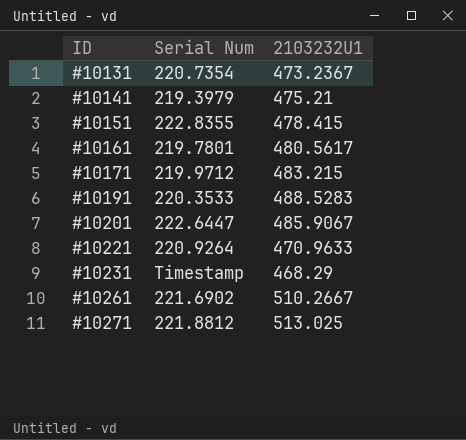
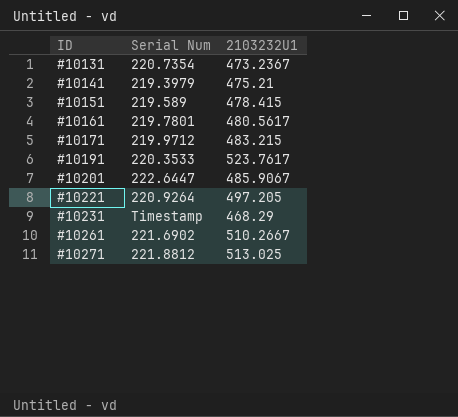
#10151 | Serial Num: 222.8355 -> 219.589
#10191 | 2103232U1: 488.5283 -> 523.7617
#10221 | 2103232U1: 470.9633 -> 497.205

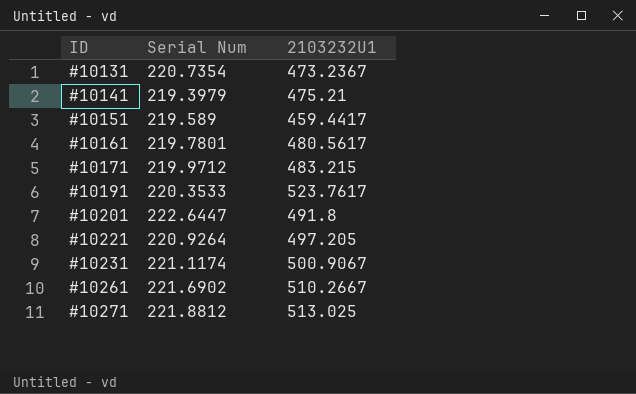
#10151 | 2103232U1: 478.415 -> 459.4417
#10201 | 2103232U1: 485.9067 -> 491.8
#10231 | Serial Num: Timestamp -> 221.1174
#10231 | 2103232U1: 468.29 -> 500.9067

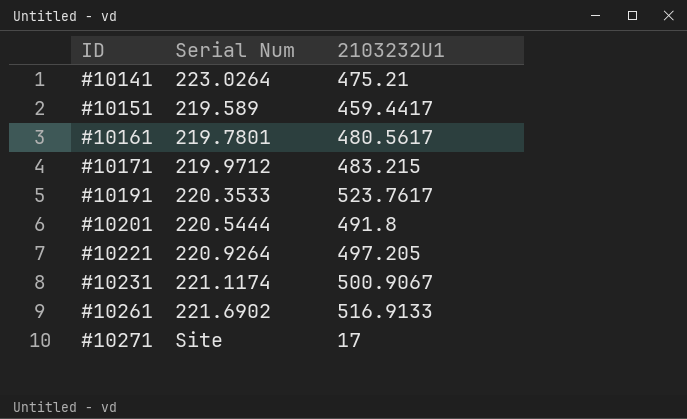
row #10131: 220.7354 | 473.2367 -> none
#10141 | Serial Num: 219.3979 -> 223.0264
#10201 | Serial Num: 222.6447 -> 220.5444
#10261 | 2103232U1: 510.2667 -> 516.9133
#10271 | Serial Num: 221.8812 -> Site
#10271 | 2103232U1: 513.025 -> 17

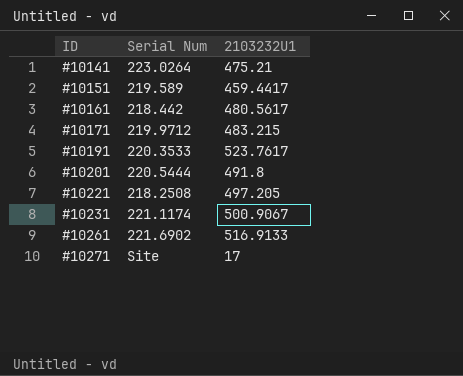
#10161 | Serial Num: 219.7801 -> 218.442
#10221 | Serial Num: 220.9264 -> 218.2508

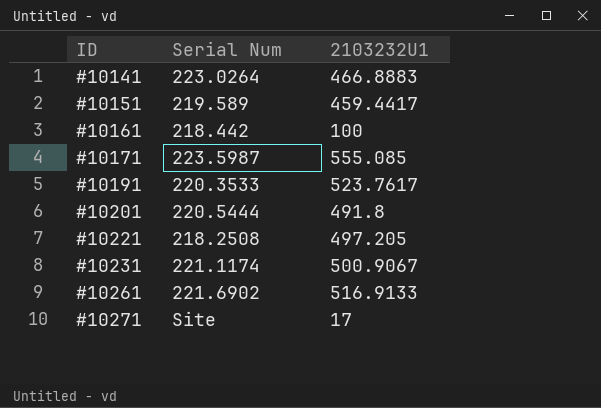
#10141 | 2103232U1: 475.21 -> 466.8883
#10161 | 2103232U1: 480.5617 -> 100
#10171 | Serial Num: 219.9712 -> 223.5987
#10171 | 2103232U1: 483.215 -> 555.085

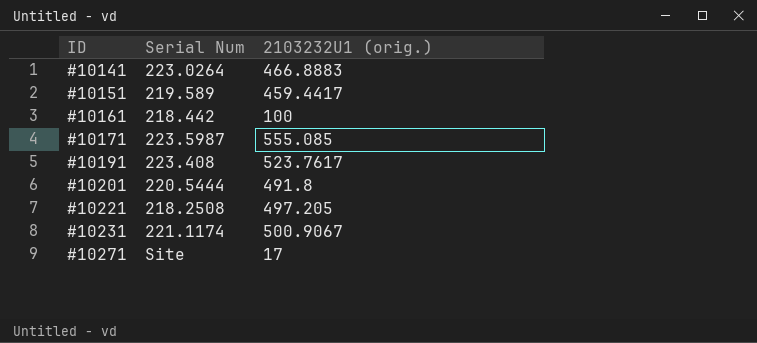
column name: 2103232U1 -> 2103232U1 (orig.)
row #10261: 221.6902 | 516.9133 -> none
#10191 | Serial Num: 220.3533 -> 223.408

